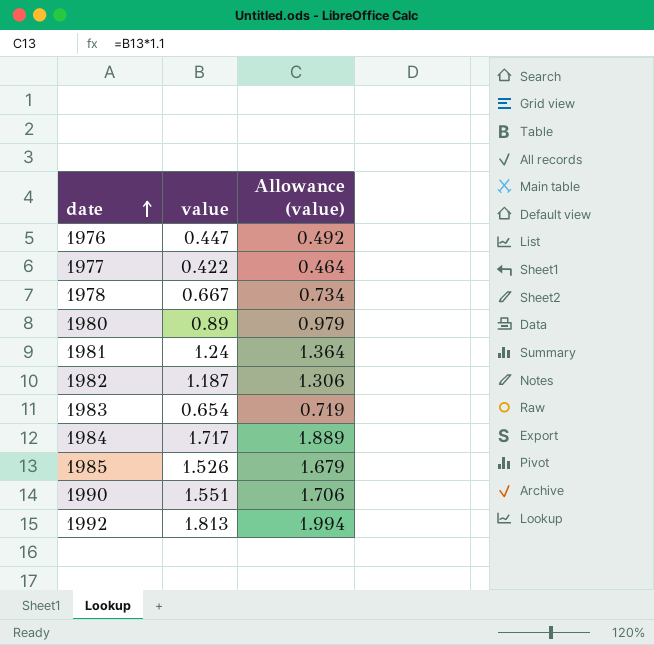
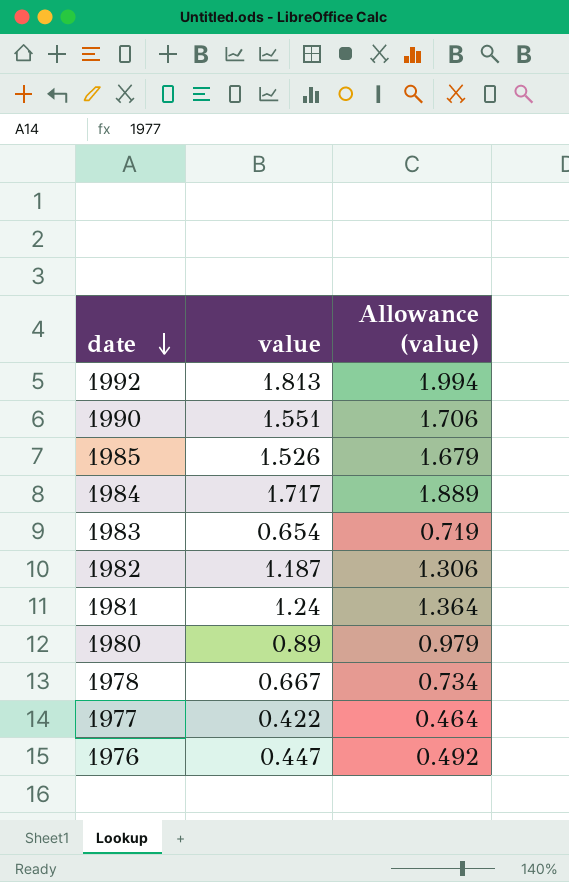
row order: date ascending -> date descending

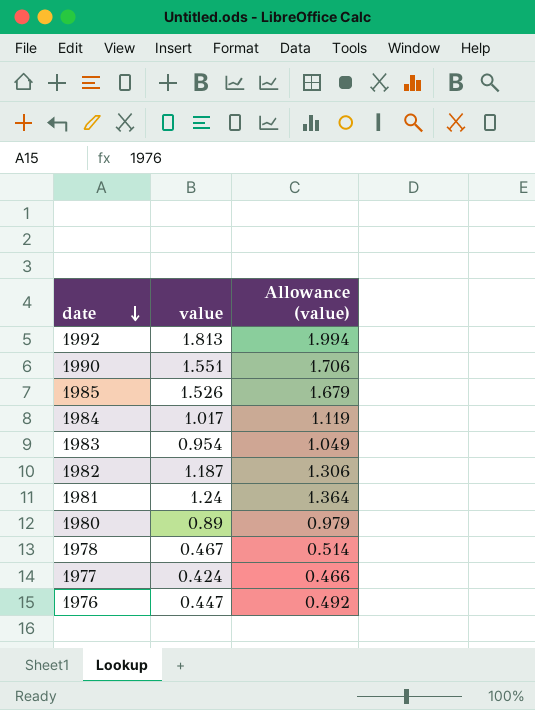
1984 | value: 1.717 -> 1.017
1984 | Allowance (value): 1.889 -> 1.119
1983 | value: 0.654 -> 0.954
1983 | Allowance (value): 0.719 -> 1.049
1978 | value: 0.667 -> 0.467
1978 | Allowance (value): 0.734 -> 0.514
1977 | value: 0.422 -> 0.424
1977 | Allowance (value): 0.464 -> 0.466

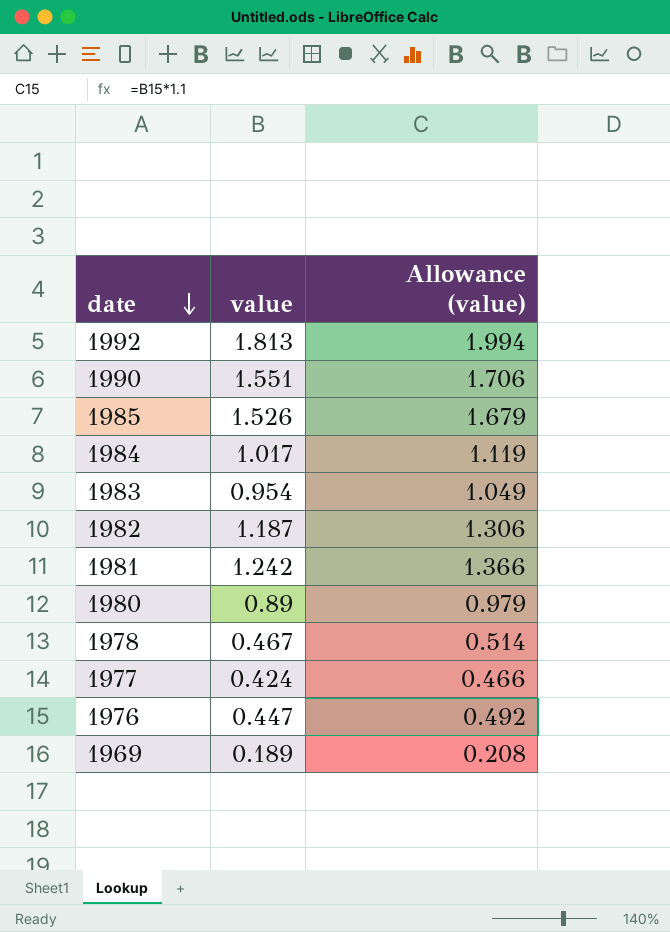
1981 | value: 1.24 -> 1.242
1981 | Allowance (value): 1.364 -> 1.366
row 1969: none -> 0.189 | 0.208

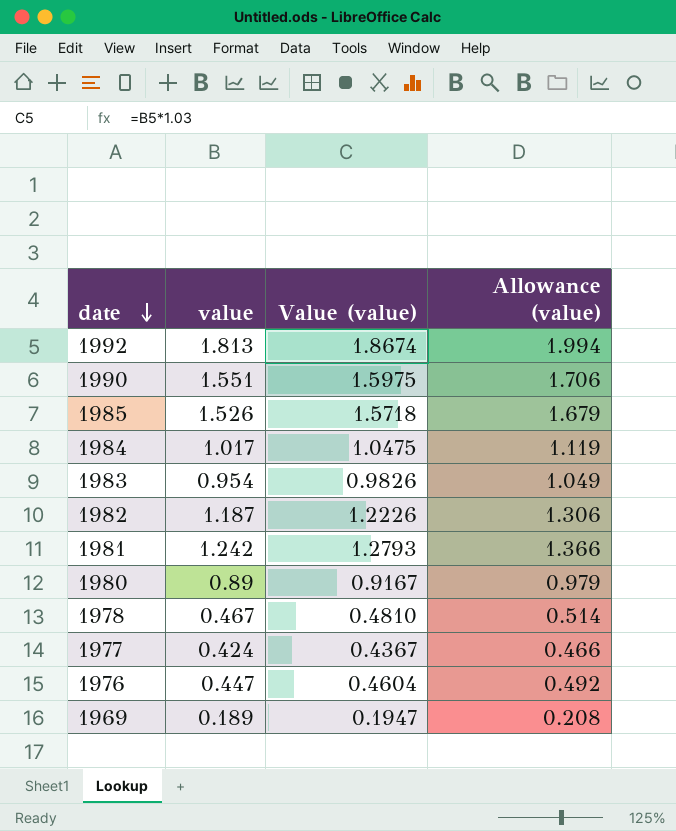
column Value (value) | formula: none -> [value] * 1.03

